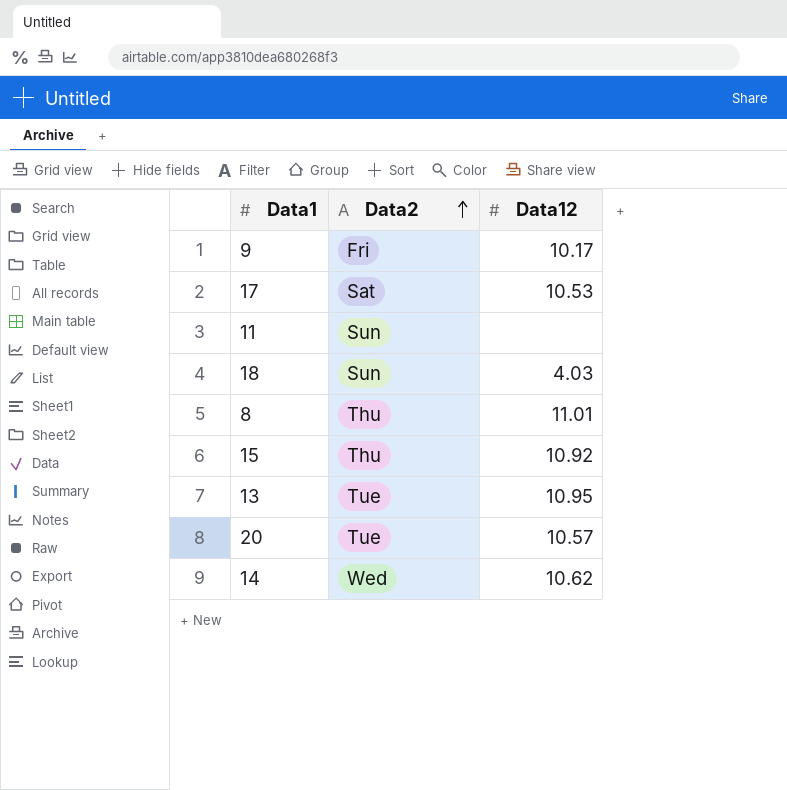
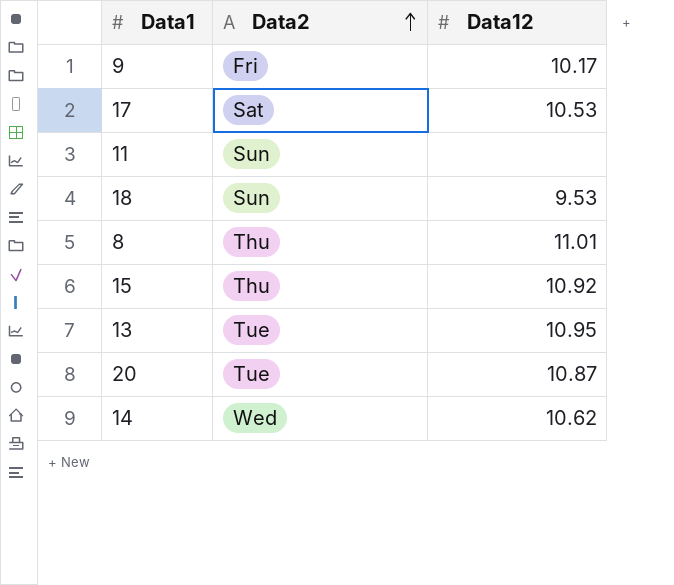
18 | Data12: 4.03 -> 9.53
20 | Data12: 10.57 -> 10.87

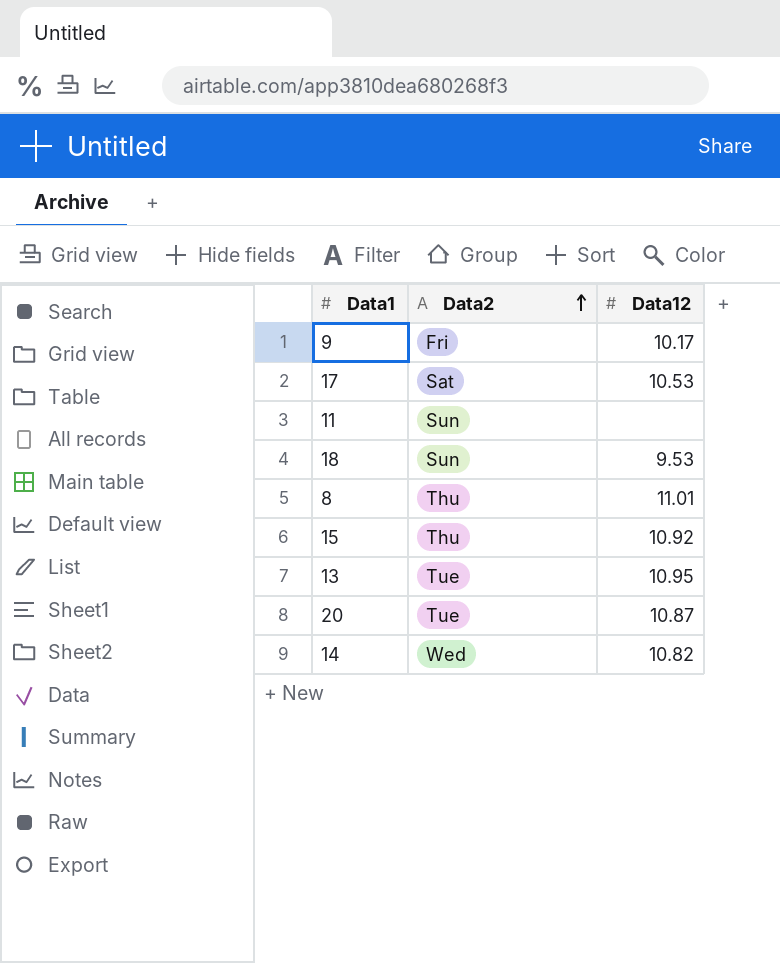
14 | Data12: 10.62 -> 10.82

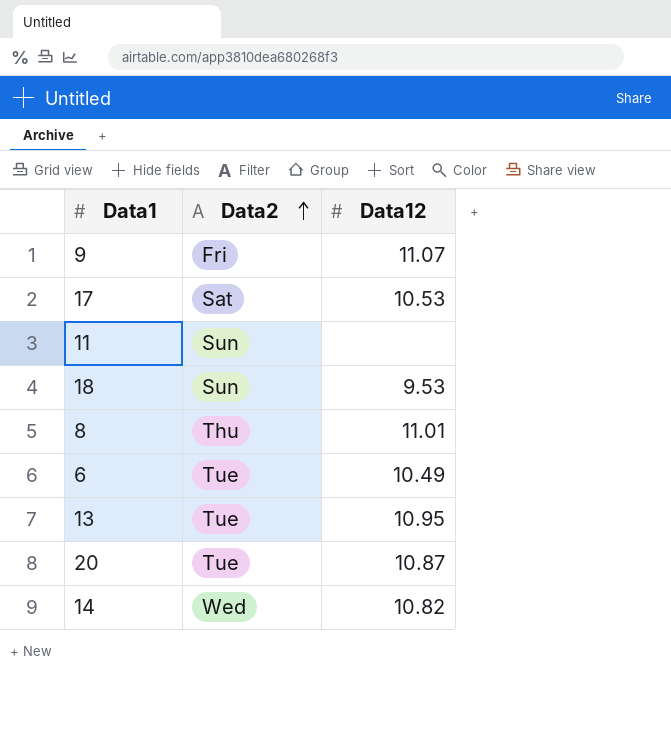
row 15: Thu | 10.92 -> none
9 | Data12: 10.17 -> 11.07
row 6: none -> Tue | 10.49

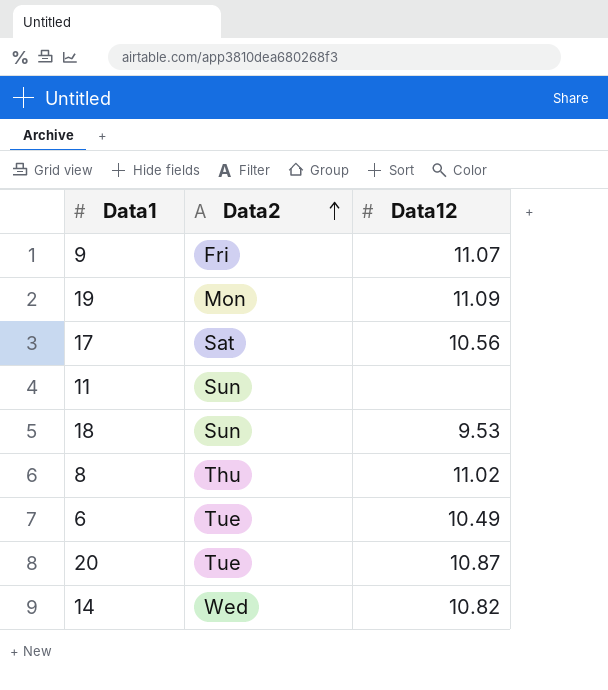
row 13: Tue | 10.95 -> none
row 19: none -> Mon | 11.09
17 | Data12: 10.53 -> 10.56
8 | Data12: 11.01 -> 11.02

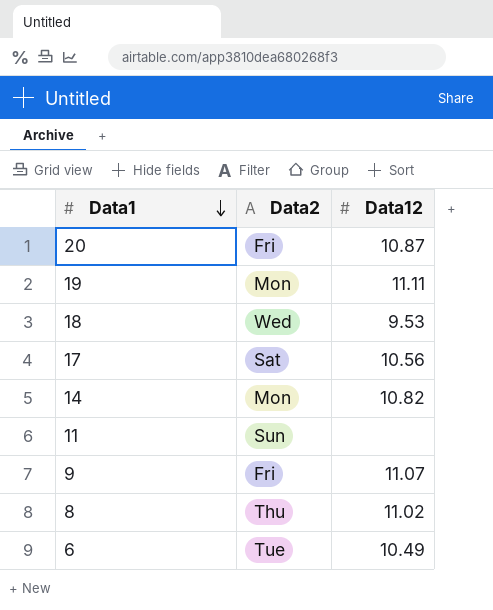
row order: Data2 ascending -> Data1 descending
20 | Data2: Tue -> Fri
19 | Data12: 11.09 -> 11.11
18 | Data2: Sun -> Wed
14 | Data2: Wed -> Mon

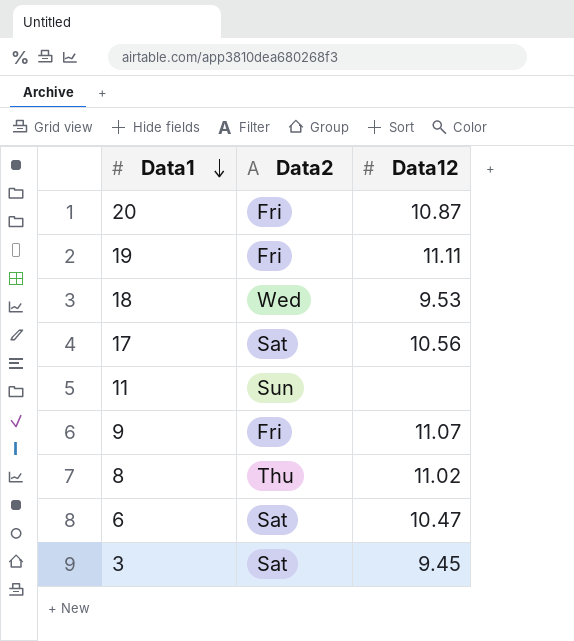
row 14: Mon | 10.82 -> none
19 | Data2: Mon -> Fri
6 | Data2: Tue -> Sat
6 | Data12: 10.49 -> 10.47
row 3: none -> Sat | 9.45

